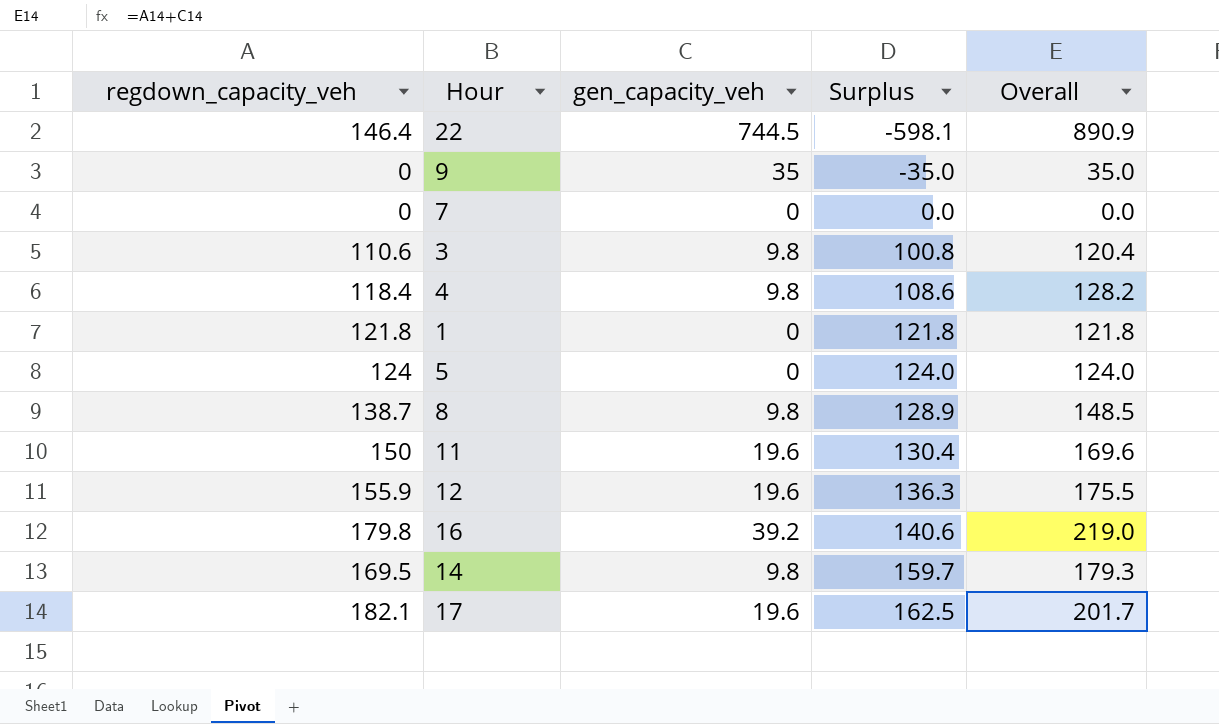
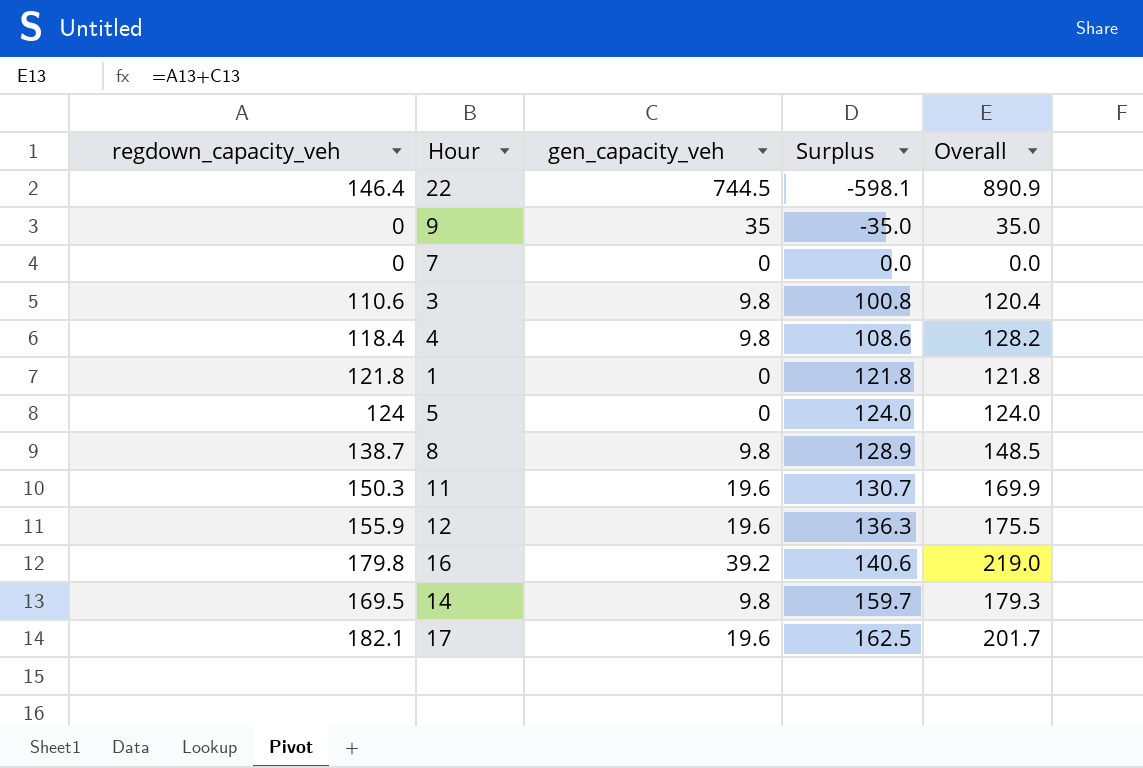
11 | regdown_capacity_veh: 150 -> 150.3
11 | Surplus: 130.4 -> 130.7
11 | Overall: 169.6 -> 169.9

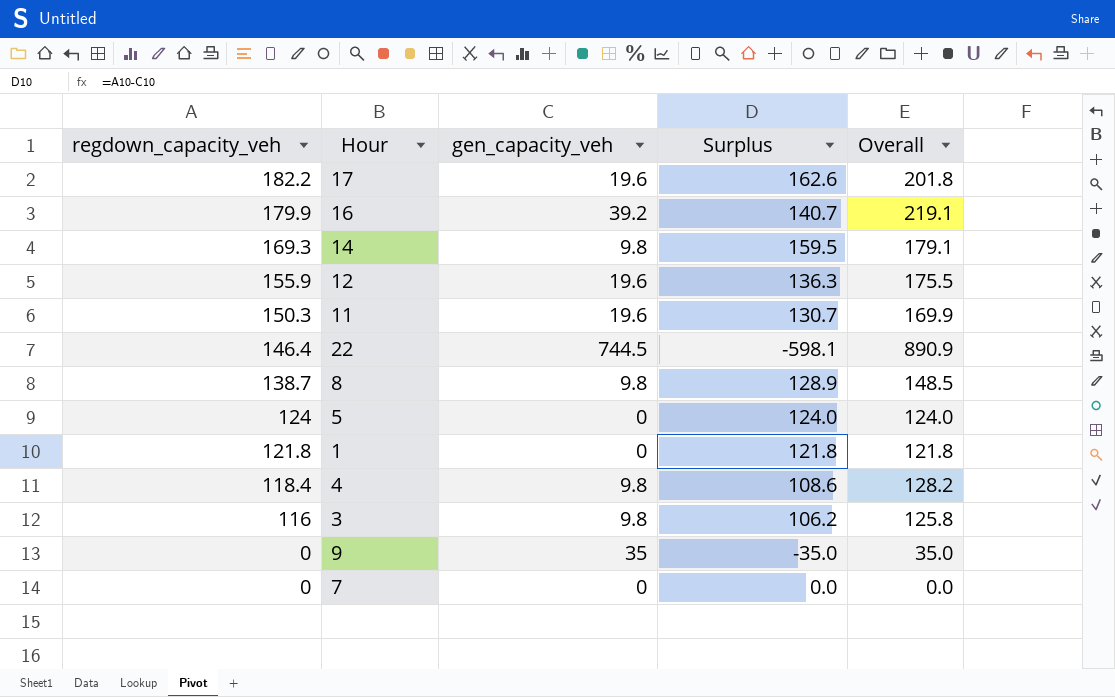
row order: Surplus ascending -> regdown_capacity_veh descending
17 | regdown_capacity_veh: 182.1 -> 182.2
17 | Surplus: 162.5 -> 162.6
17 | Overall: 201.7 -> 201.8
16 | regdown_capacity_veh: 179.8 -> 179.9
16 | Surplus: 140.6 -> 140.7
16 | Overall: 219.0 -> 219.1
14 | regdown_capacity_veh: 169.5 -> 169.3
14 | Surplus: 159.7 -> 159.5
14 | Overall: 179.3 -> 179.1
3 | regdown_capacity_veh: 110.6 -> 116
3 | Surplus: 100.8 -> 106.2
3 | Overall: 120.4 -> 125.8

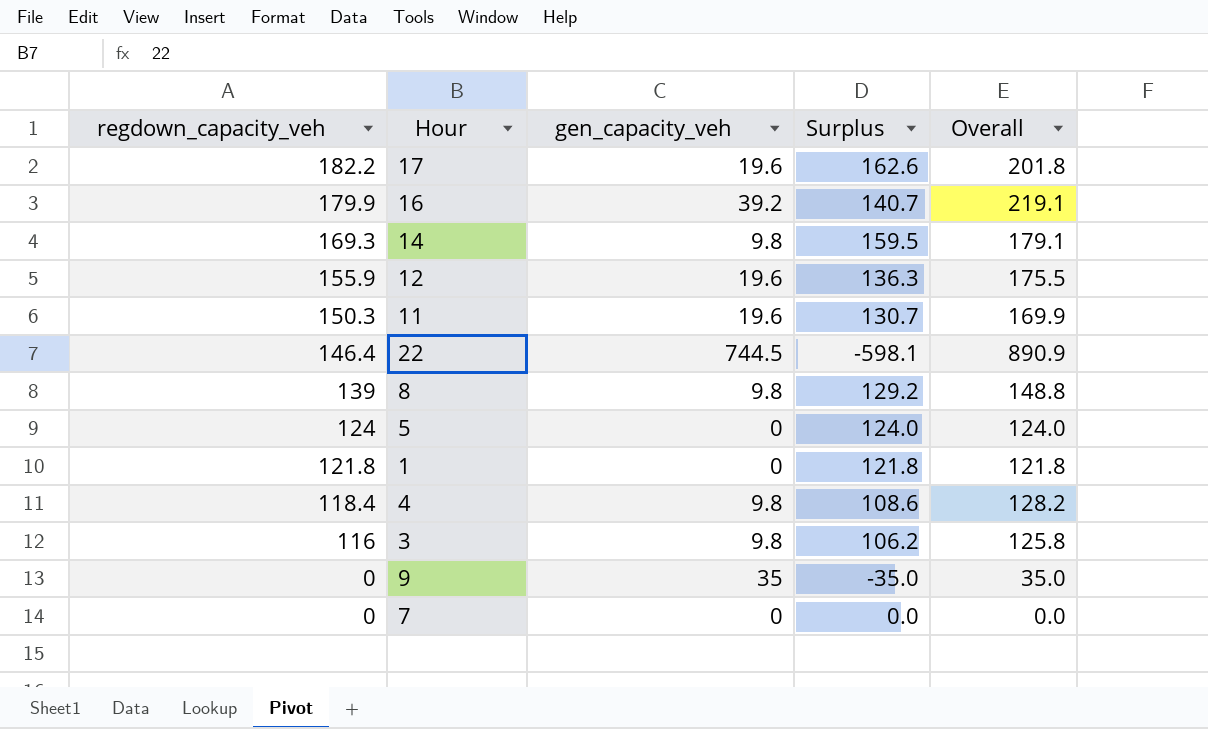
8 | regdown_capacity_veh: 138.7 -> 139
8 | Surplus: 128.9 -> 129.2
8 | Overall: 148.5 -> 148.8

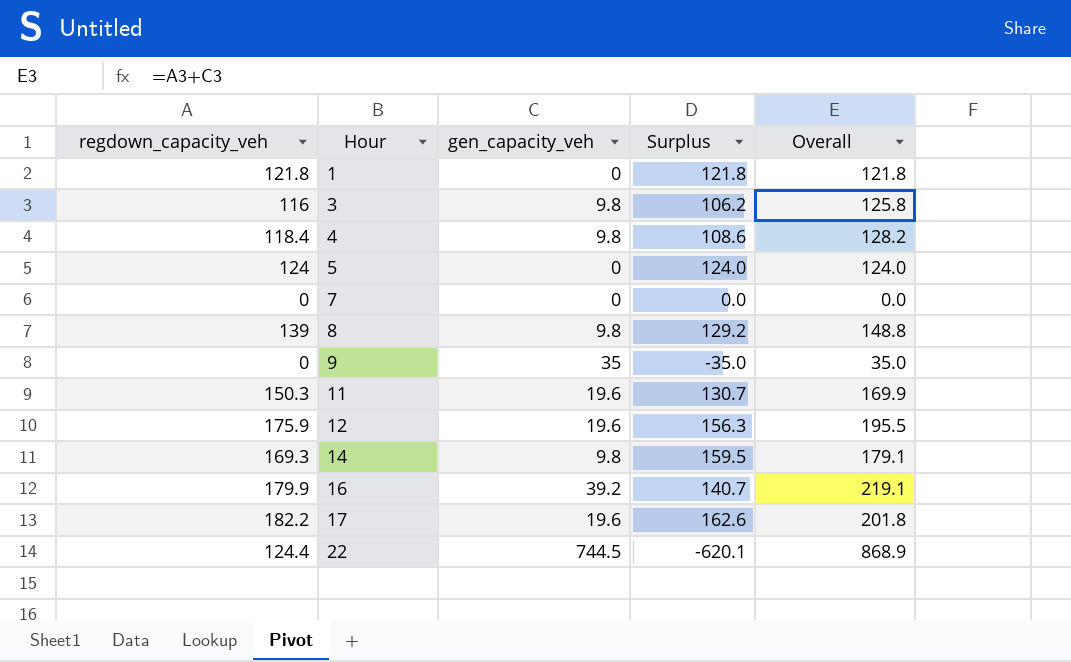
row order: regdown_capacity_veh descending -> Hour ascending
12 | regdown_capacity_veh: 155.9 -> 175.9
12 | Surplus: 136.3 -> 156.3
12 | Overall: 175.5 -> 195.5
22 | regdown_capacity_veh: 146.4 -> 124.4
22 | Surplus: -598.1 -> -620.1
22 | Overall: 890.9 -> 868.9

